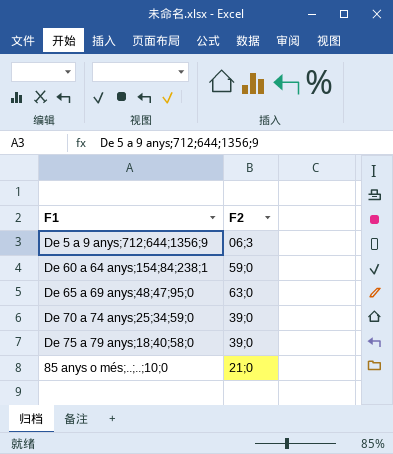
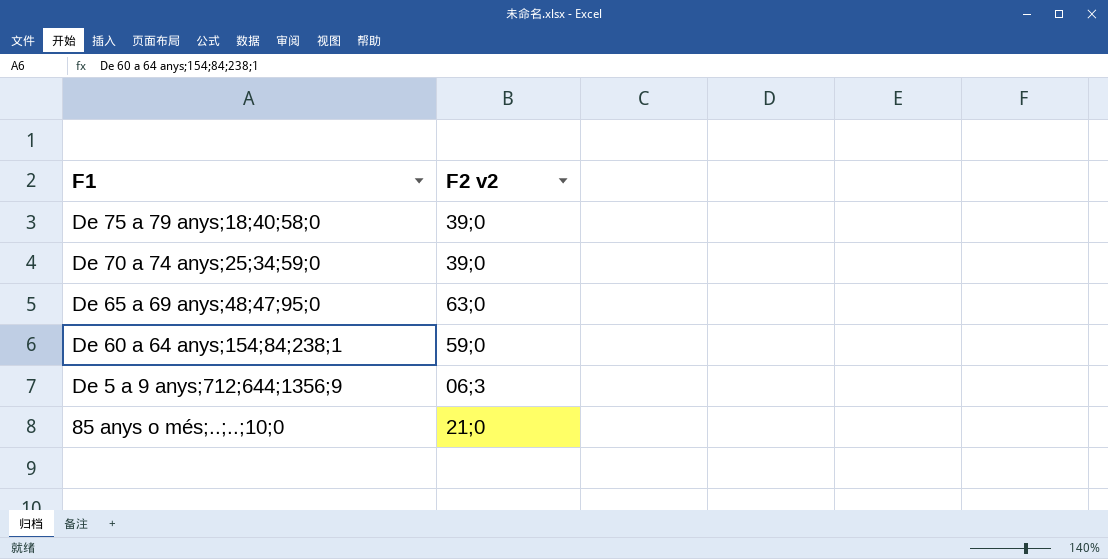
row order: none -> F1 descending
column name: F2 -> F2 v2

